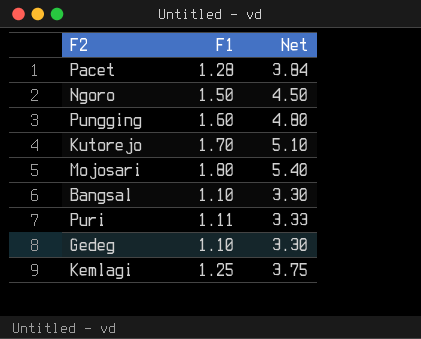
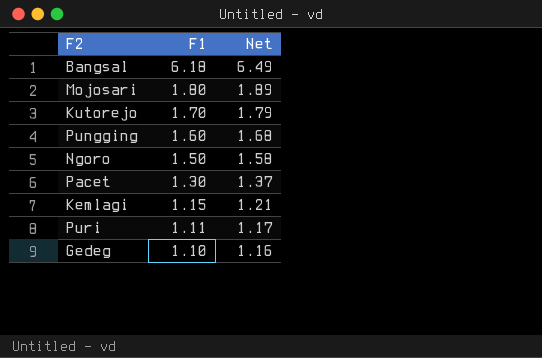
row order: none -> F1 descending
column Net | formula: [F1] * 3 -> [F1] * 1.05
Bangsal | F1: 1.10 -> 6.18
Pacet | F1: 1.28 -> 1.30
Kemlagi | F1: 1.25 -> 1.15

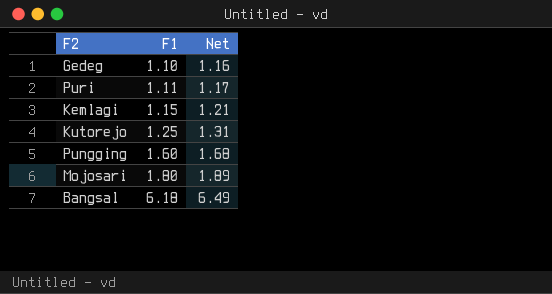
row order: F1 descending -> F1 ascending
row Ngoro: 1.50 | 1.58 -> none
row Pacet: 1.30 | 1.37 -> none
Kutorejo | F1: 1.70 -> 1.25
Kutorejo | Net: 1.79 -> 1.31

